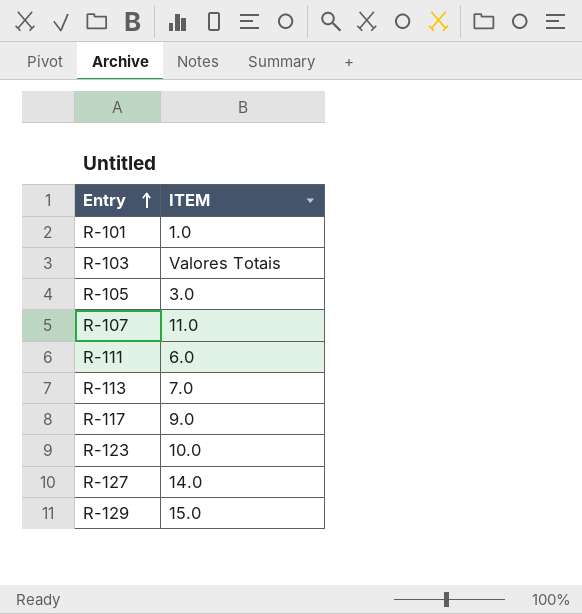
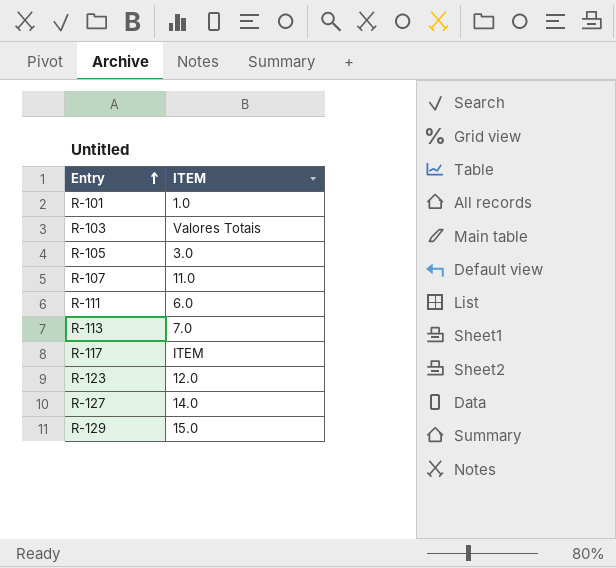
R-117 | ITEM: 9.0 -> ITEM
R-123 | ITEM: 10.0 -> 12.0

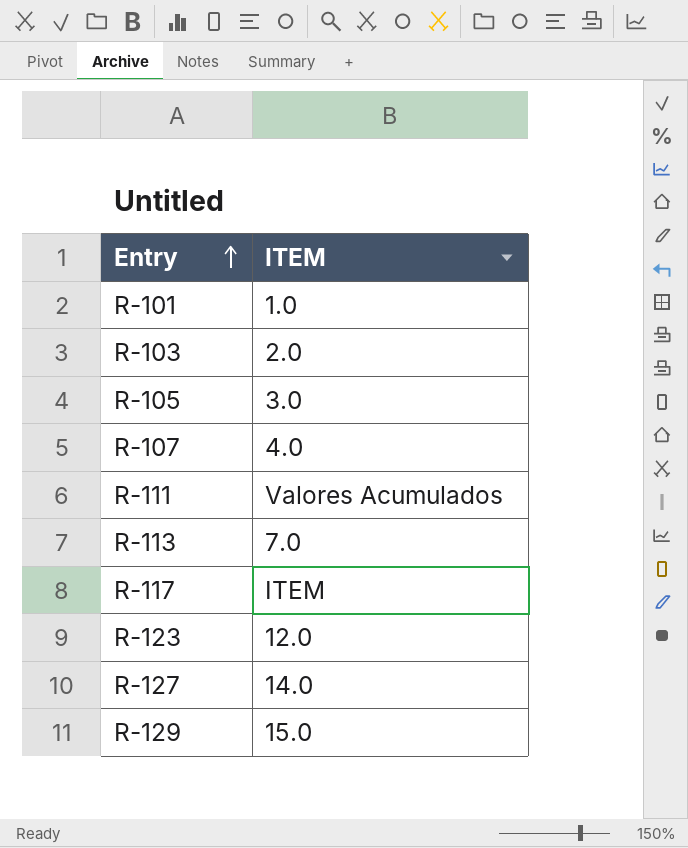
R-103 | ITEM: Valores Totais -> 2.0
R-107 | ITEM: 11.0 -> 4.0
R-111 | ITEM: 6.0 -> Valores Acumulados

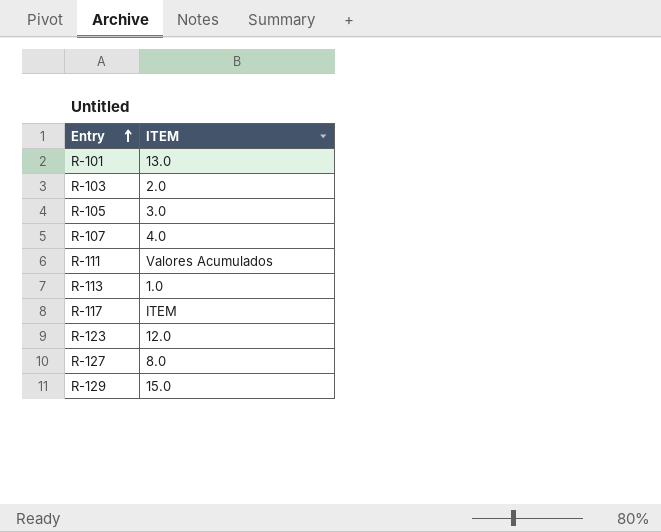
R-101 | ITEM: 1.0 -> 13.0
R-113 | ITEM: 7.0 -> 1.0
R-127 | ITEM: 14.0 -> 8.0

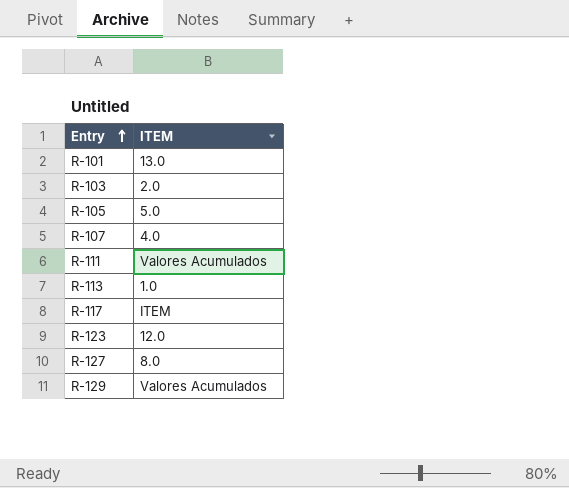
R-105 | ITEM: 3.0 -> 5.0
R-129 | ITEM: 15.0 -> Valores Acumulados

